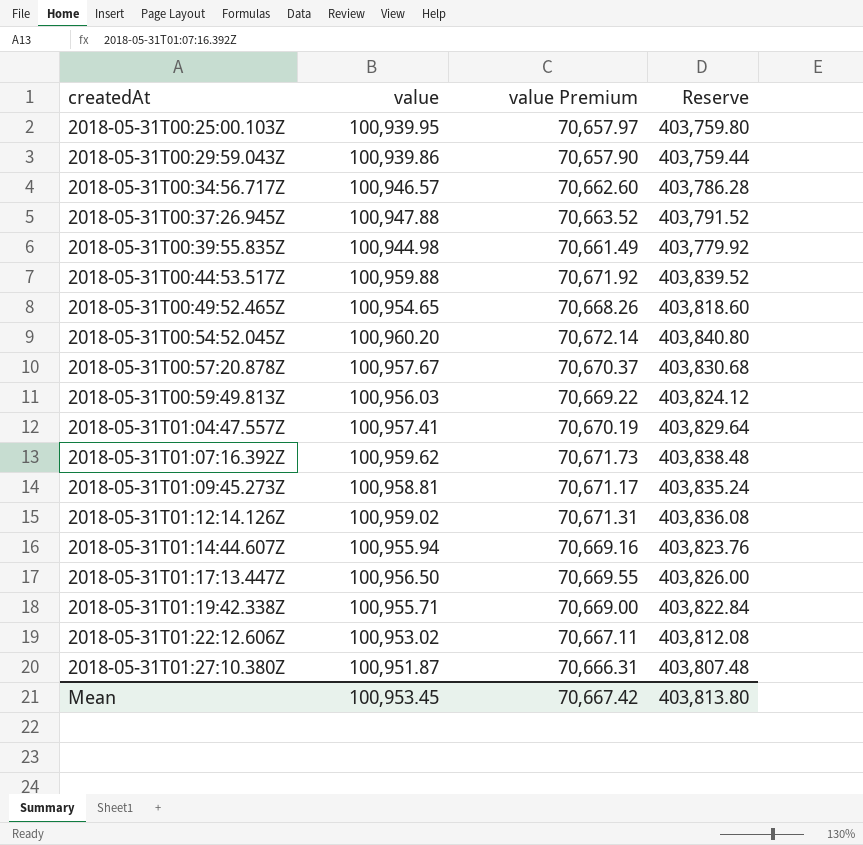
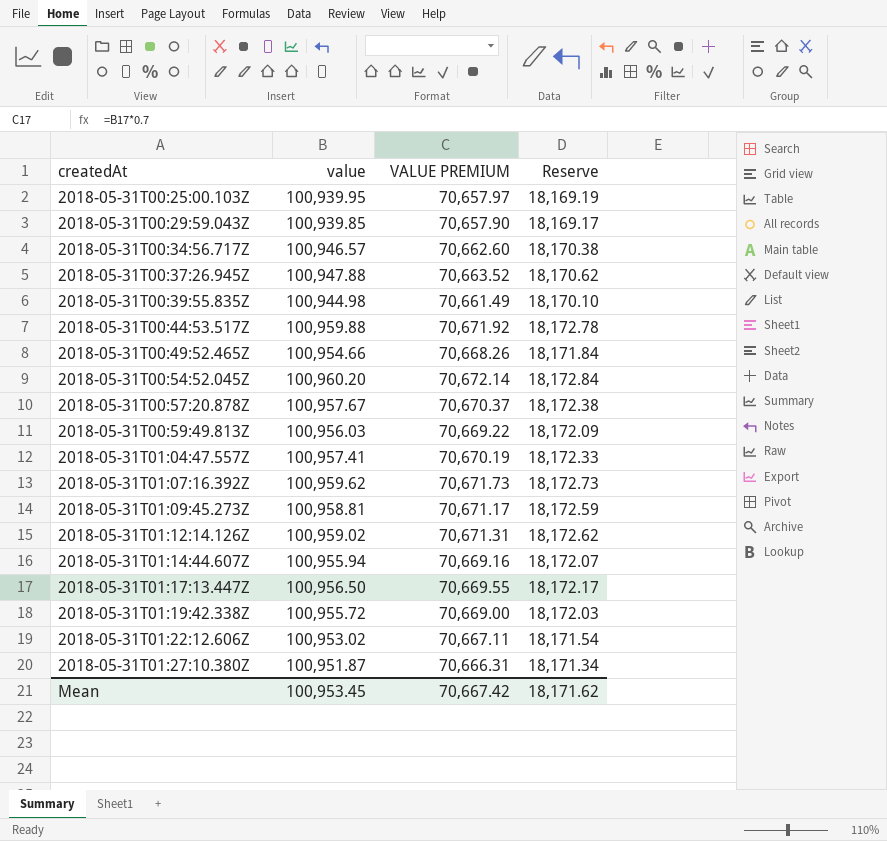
column name: value Premium -> VALUE PREMIUM
column Reserve | formula: [value] * 4 -> [value] * 0.18
2018-05-31T00:29:59.043Z | value: 100,939.86 -> 100,939.85
2018-05-31T00:49:52.465Z | value: 100,954.65 -> 100,954.66
2018-05-31T01:19:42.338Z | value: 100,955.71 -> 100,955.72
Mean | Reserve: 403,813.80 -> 18,171.62

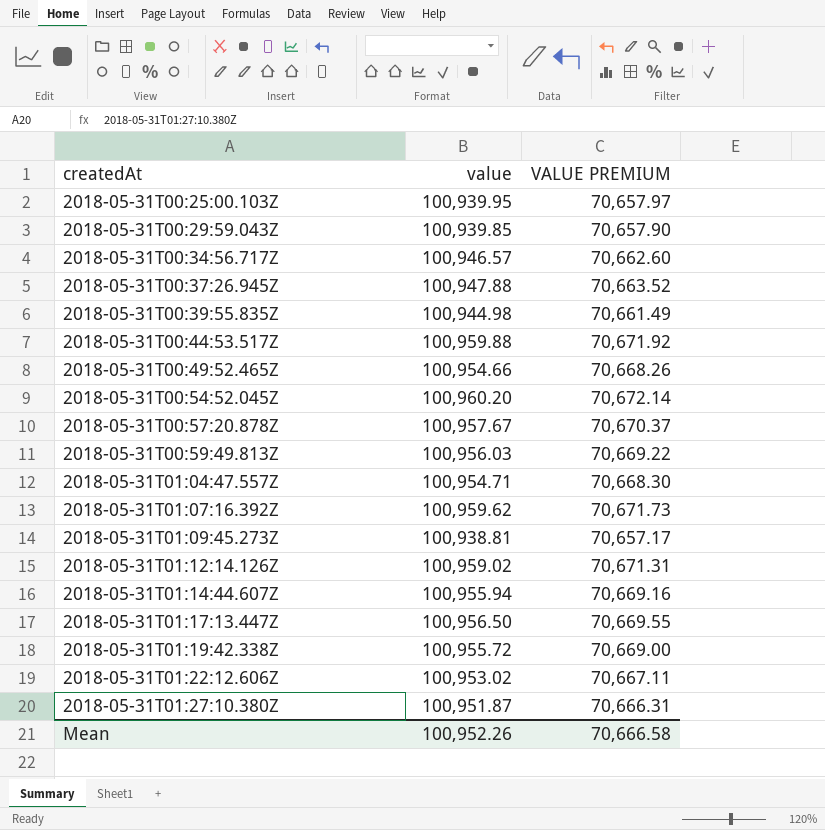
column Reserve | formula: [value] * 0.18 -> none
2018-05-31T01:04:47.557Z | value: 100,957.41 -> 100,954.71
2018-05-31T01:04:47.557Z | VALUE PREMIUM: 70,670.19 -> 70,668.30
2018-05-31T01:09:45.273Z | value: 100,958.81 -> 100,938.81
2018-05-31T01:09:45.273Z | VALUE PREMIUM: 70,671.17 -> 70,657.17
Mean | value: 100,953.45 -> 100,952.26
Mean | VALUE PREMIUM: 70,667.42 -> 70,666.58

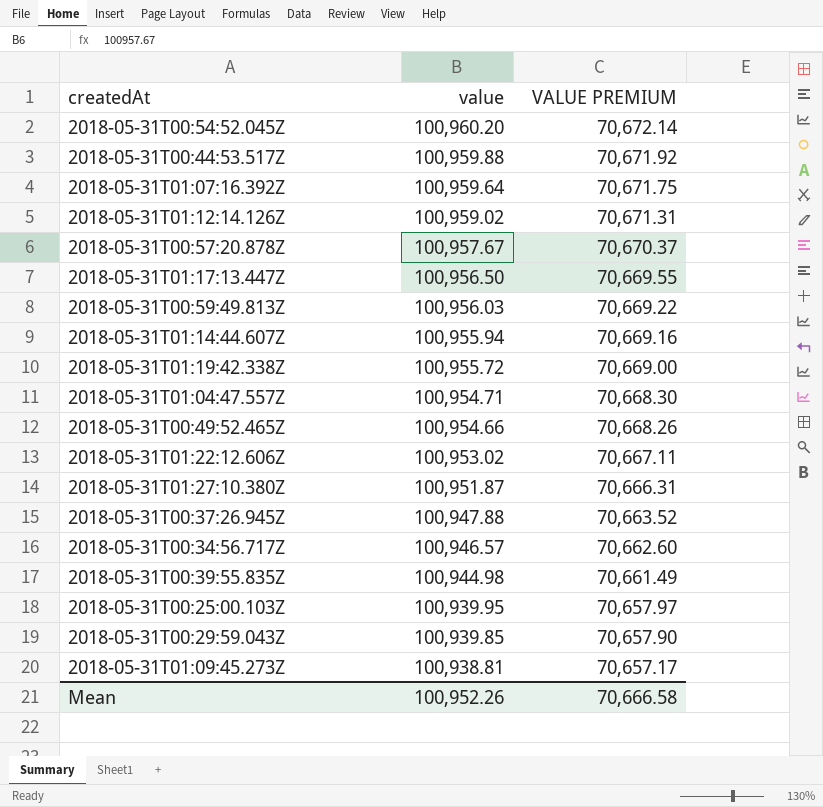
row order: createdAt ascending -> value descending
2018-05-31T01:07:16.392Z | value: 100,959.62 -> 100,959.64
2018-05-31T01:07:16.392Z | VALUE PREMIUM: 70,671.73 -> 70,671.75

